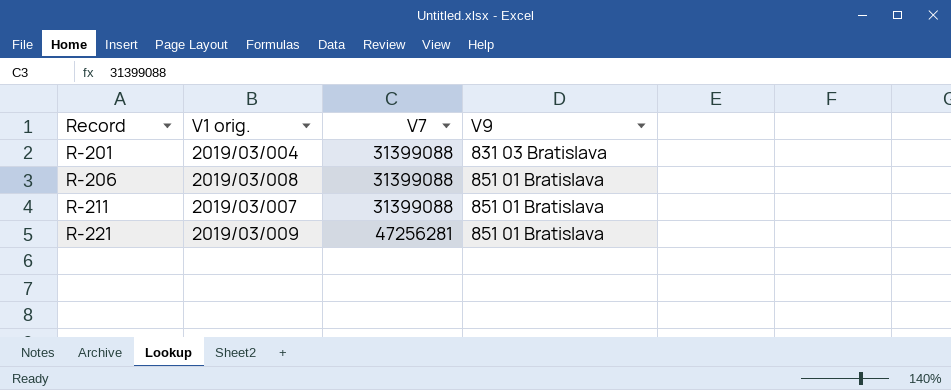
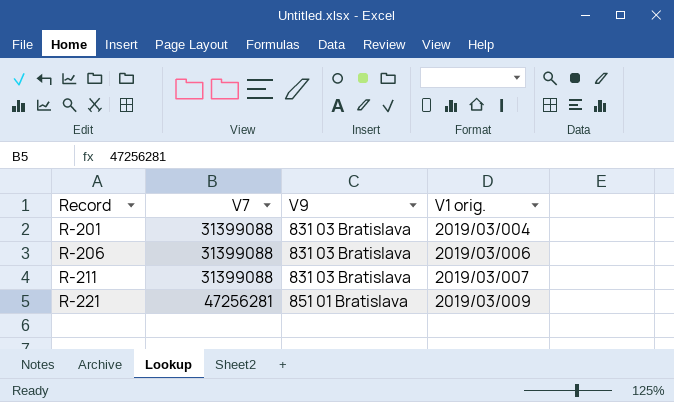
column V1 orig. | position: 2 -> 4
R-206 | V9: 851 01 Bratislava -> 831 03 Bratislava
R-206 | V1 orig.: 2019/03/008 -> 2019/03/006
R-211 | V9: 851 01 Bratislava -> 831 03 Bratislava

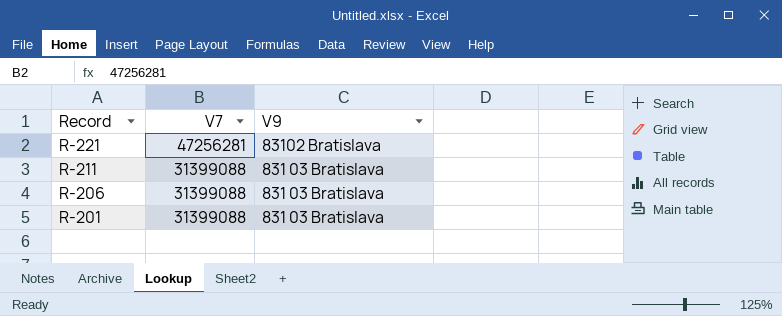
row order: Record ascending -> Record descending
column V1 orig. | position: 4 -> none
R-221 | V9: 851 01 Bratislava -> 83102 Bratislava

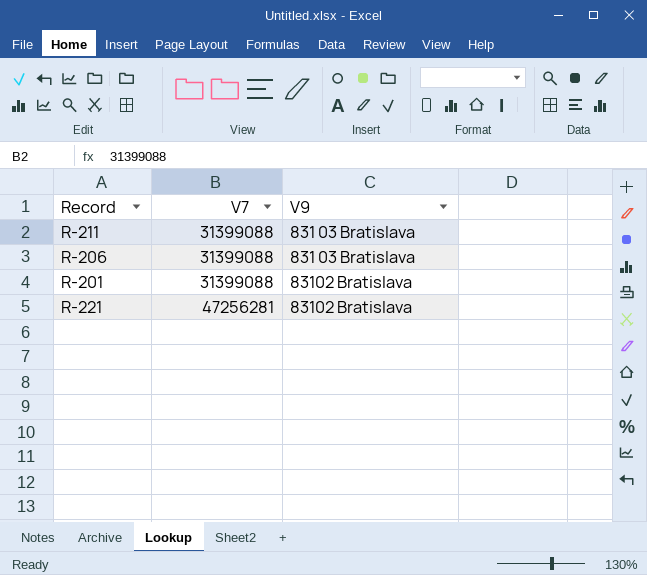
row order: Record descending -> V7 ascending
R-201 | V9: 831 03 Bratislava -> 83102 Bratislava

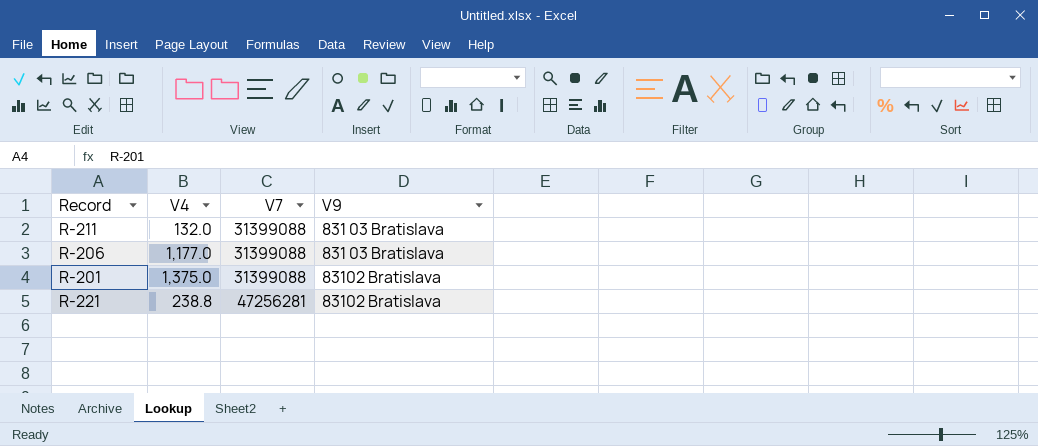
column V4 | position: none -> 2

